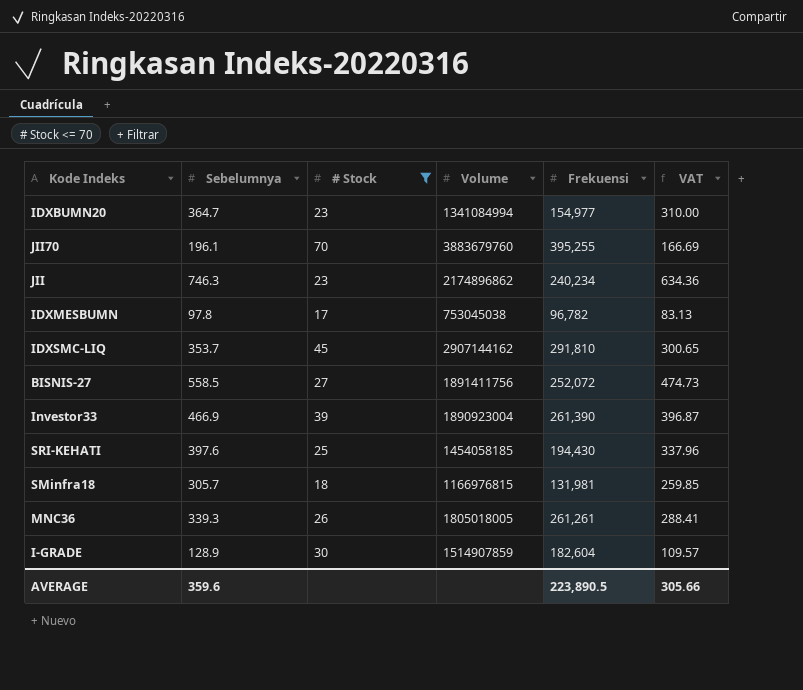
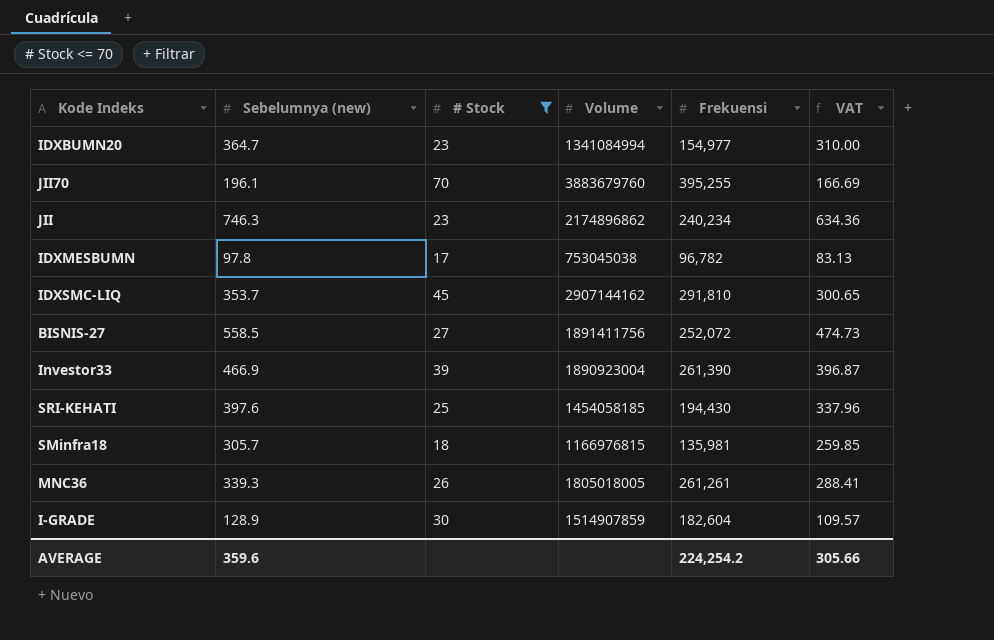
column name: Sebelumnya -> Sebelumnya (new)
SMinfra18 | Frekuensi: 131,981 -> 135,981
AVERAGE | Frekuensi: 223,890.5 -> 224,254.2

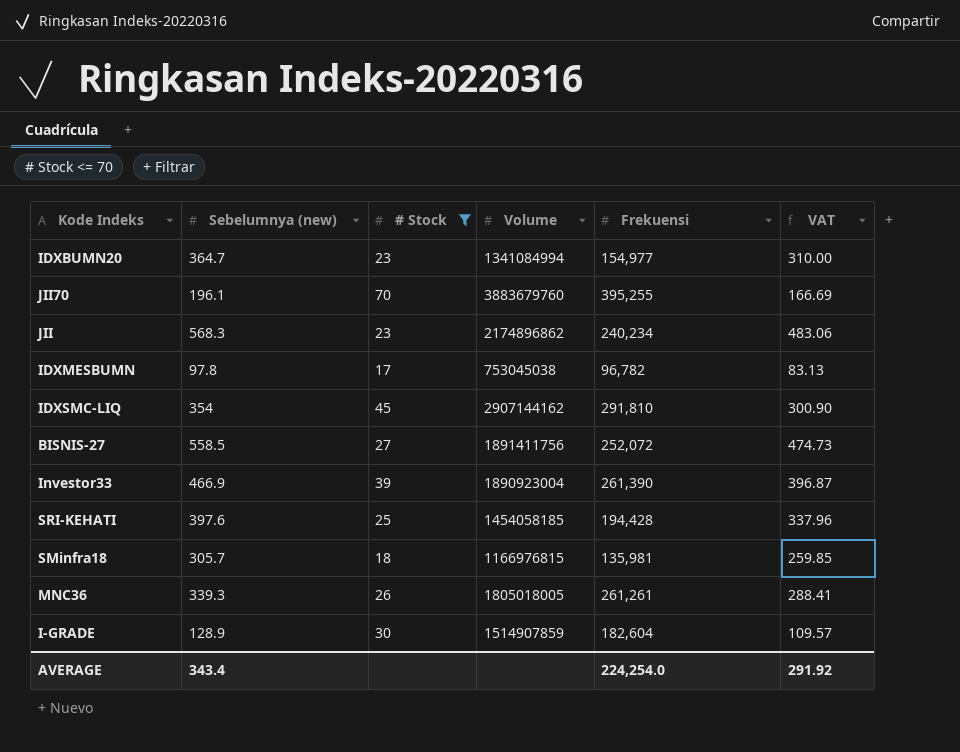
JII | Sebelumnya (new): 746.3 -> 568.3
JII | VAT: 634.36 -> 483.06
IDXSMC-LIQ | Sebelumnya (new): 353.7 -> 354
IDXSMC-LIQ | VAT: 300.65 -> 300.90
SRI-KEHATI | Frekuensi: 194,430 -> 194,428
AVERAGE | Sebelumnya (new): 359.6 -> 343.4
AVERAGE | Frekuensi: 224,254.2 -> 224,254.0
AVERAGE | VAT: 305.66 -> 291.92

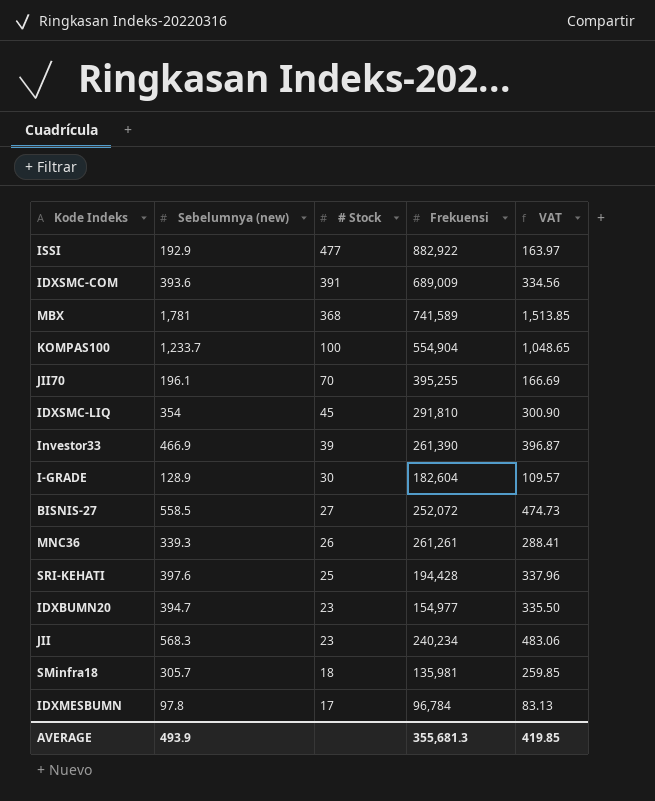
filter: # Stock <= 70 -> none
row order: none -> # Stock descending
column Volume | position: 4 -> none
IDXBUMN20 | Sebelumnya (new): 364.7 -> 394.7
IDXBUMN20 | VAT: 310.00 -> 335.50
IDXMESBUMN | Frekuensi: 96,782 -> 96,784
AVERAGE | Sebelumnya (new): 343.4 -> 493.9
AVERAGE | Frekuensi: 224,254.0 -> 355,681.3
AVERAGE | VAT: 291.92 -> 419.85

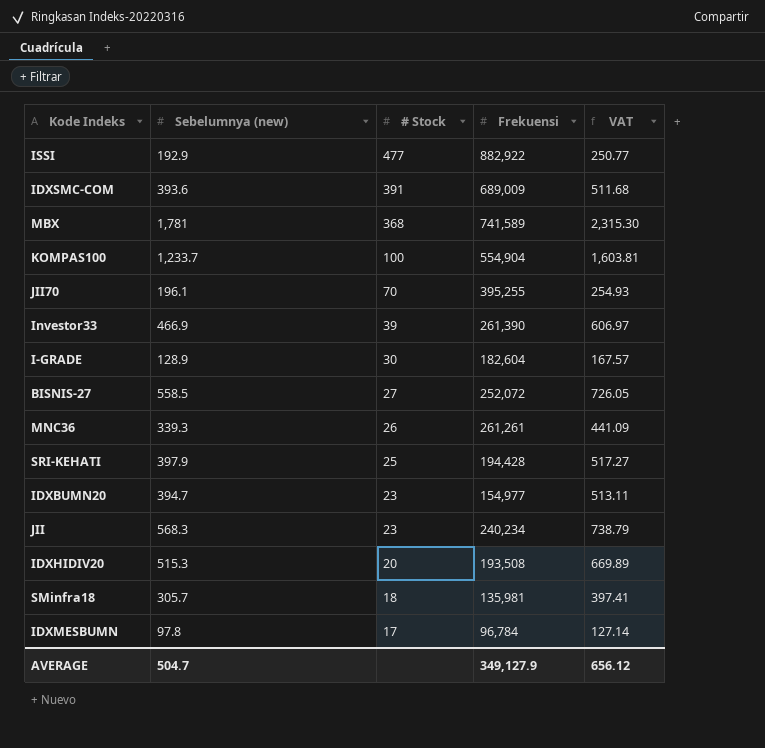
column VAT | formula: [Sebelumnya (new)] * 0.85 -> [Sebelumnya (new)] * 1.3
row IDXSMC-LIQ: 354 | 45 | 291,810 | 300.90 -> none
SRI-KEHATI | Sebelumnya (new): 397.6 -> 397.9
row IDXHIDIV20: none -> 515.3 | 20 | 193,508 | 669.89
AVERAGE | Sebelumnya (new): 493.9 -> 504.7
AVERAGE | Frekuensi: 355,681.3 -> 349,127.9
AVERAGE | VAT: 419.85 -> 656.12

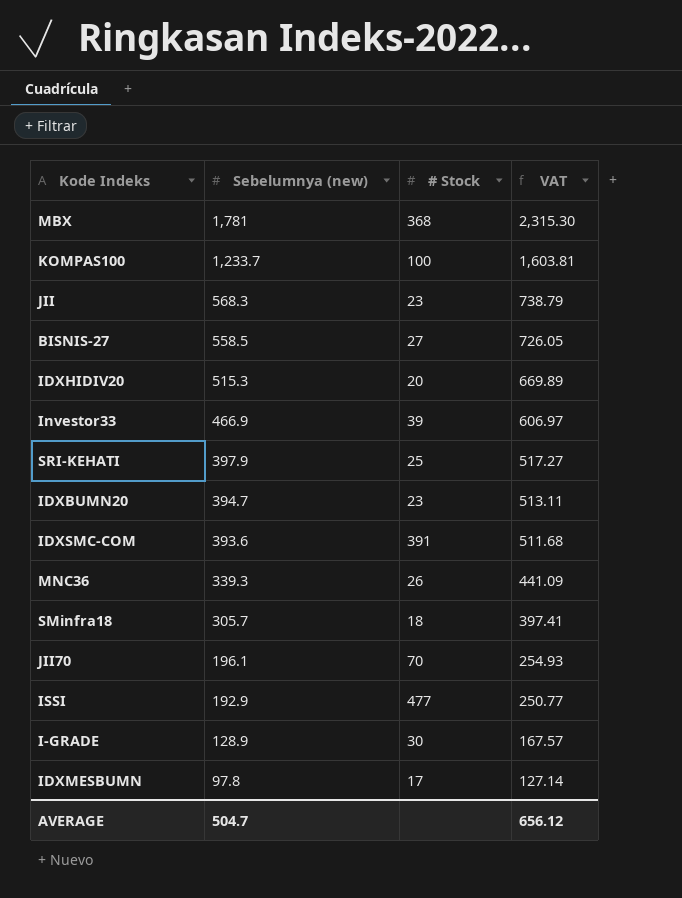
row order: # Stock descending -> Sebelumnya (new) descending
column Frekuensi | position: 4 -> none

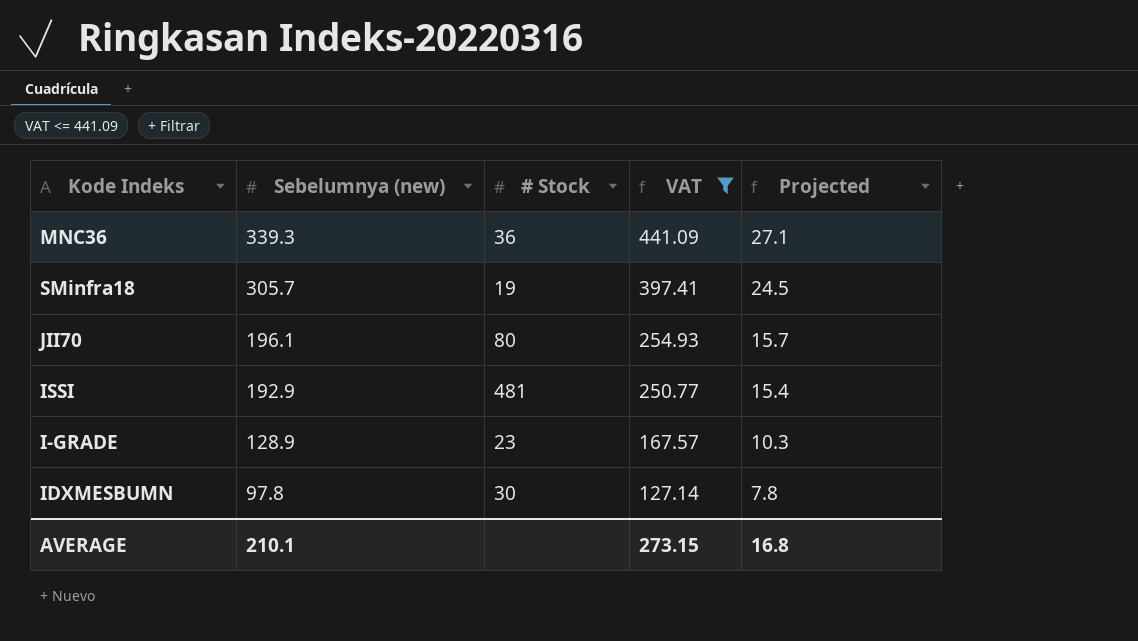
filter: none -> VAT <= 441.09
column Projected | formula: none -> [Sebelumnya (new)] * 0.08
MNC36 | # Stock: 26 -> 36
SMinfra18 | # Stock: 18 -> 19
JII70 | # Stock: 70 -> 80
ISSI | # Stock: 477 -> 481
I-GRADE | # Stock: 30 -> 23
IDXMESBUMN | # Stock: 17 -> 30
AVERAGE | Sebelumnya (new): 504.7 -> 210.1
AVERAGE | VAT: 656.12 -> 273.15

